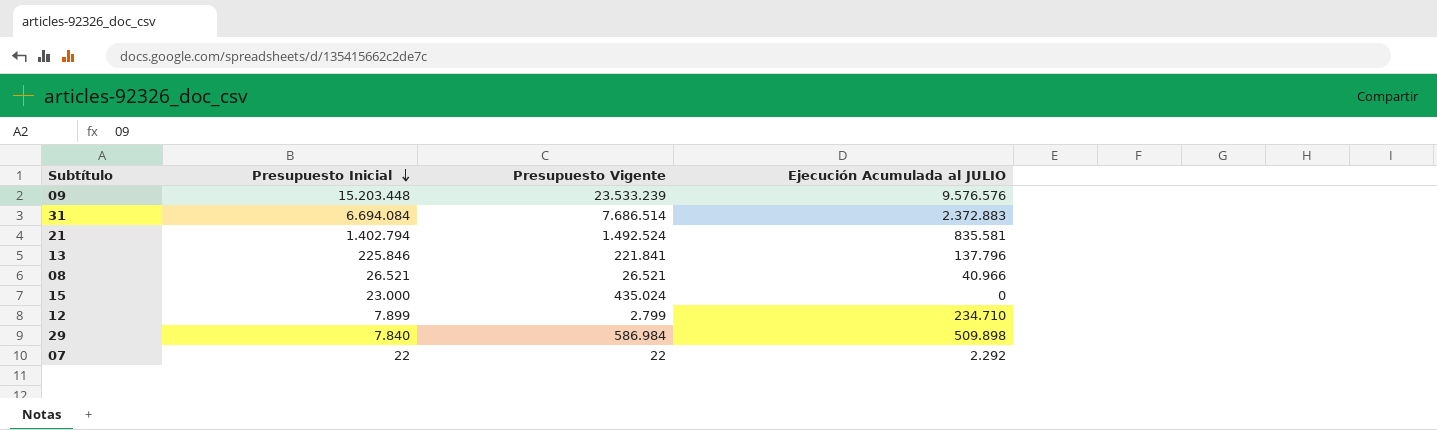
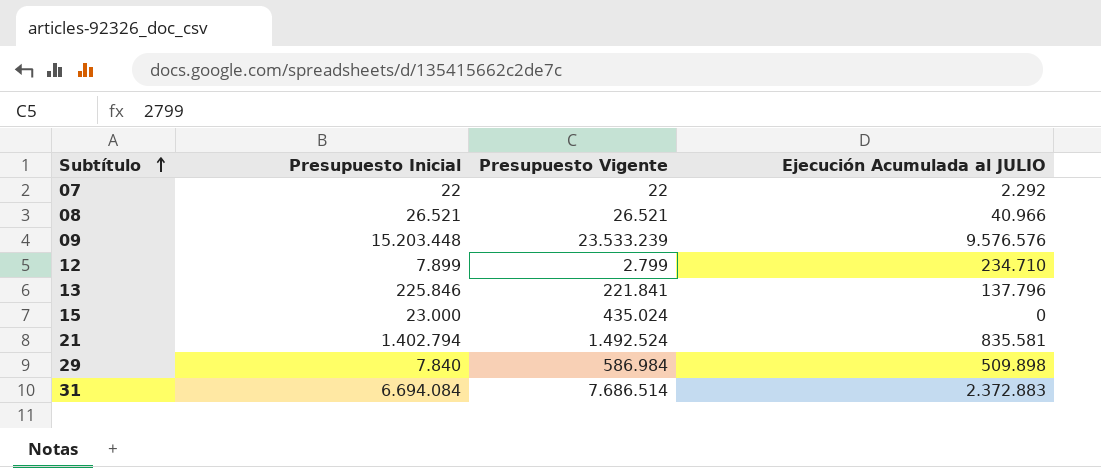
row order: Presupuesto Inicial descending -> Subtítulo ascending

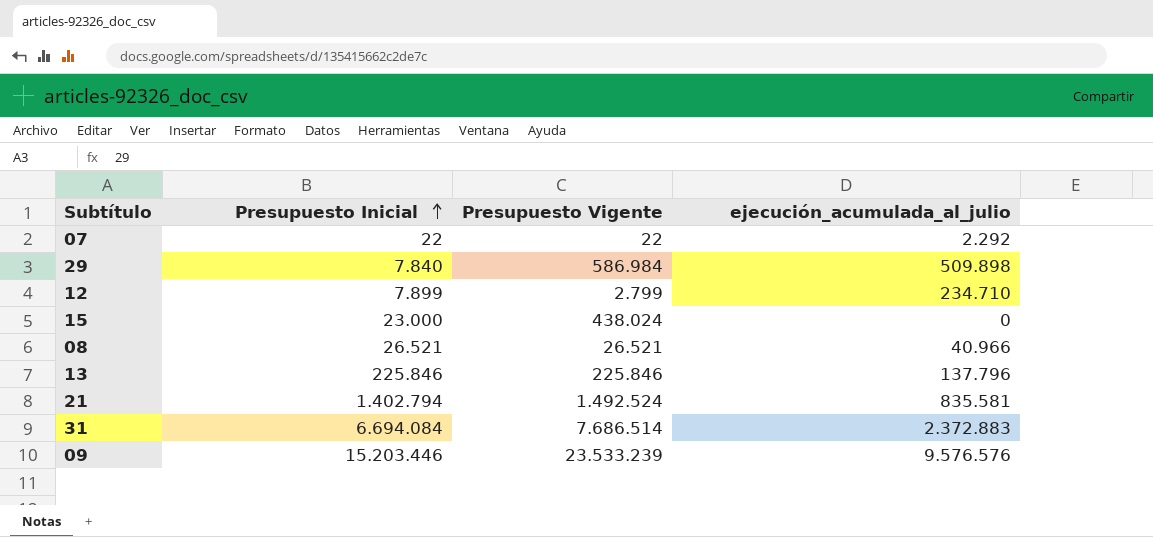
row order: Subtítulo ascending -> Presupuesto Inicial ascending
column name: Ejecución Acumulada al JULIO -> ejecución_acumulada_al_julio
15 | Presupuesto Vigente: 435.024 -> 438.024
13 | Presupuesto Vigente: 221.841 -> 225.846
09 | Presupuesto Inicial: 15.203.448 -> 15.203.446

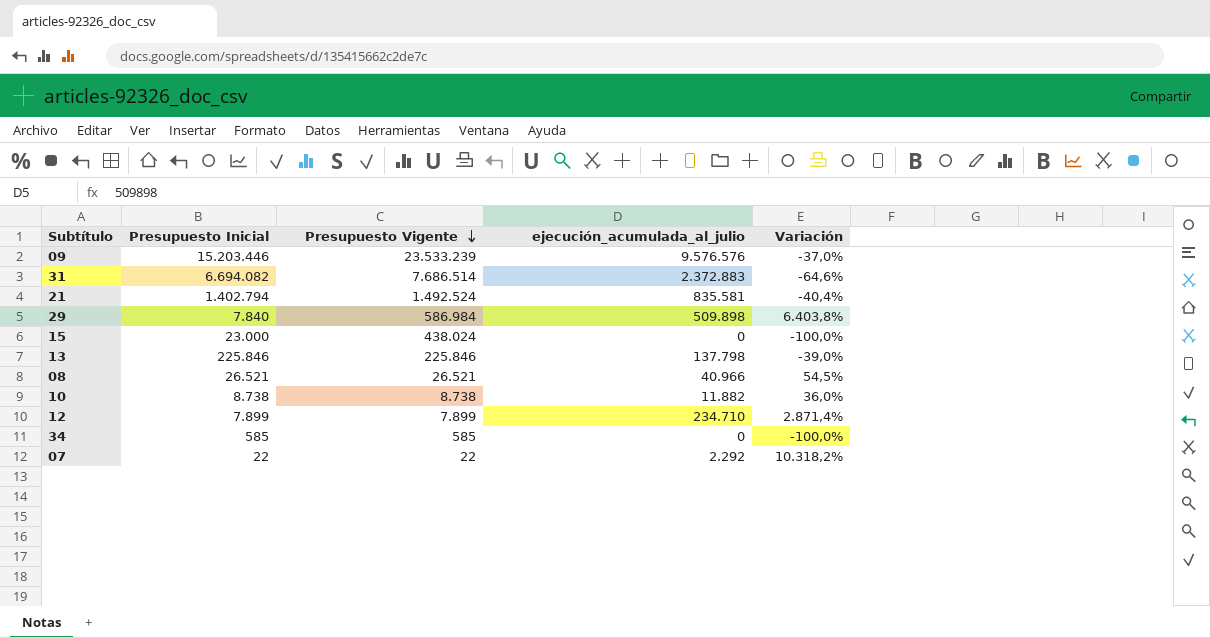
row order: Presupuesto Inicial ascending -> Presupuesto Vigente descending
column Variación | formula: none -> ([ejecución_acumulada_al_julio] - [Presupuesto Inicial]) / [Presupuesto Inicial]
31 | Presupuesto Inicial: 6.694.084 -> 6.694.082
13 | ejecución_acumulada_al_julio: 137.796 -> 137.798
row 10: none -> 8.738 | 8.738 | 11.882 | 36,0%
12 | Presupuesto Vigente: 2.799 -> 7.899
row 34: none -> 585 | 585 | 0 | -100,0%

